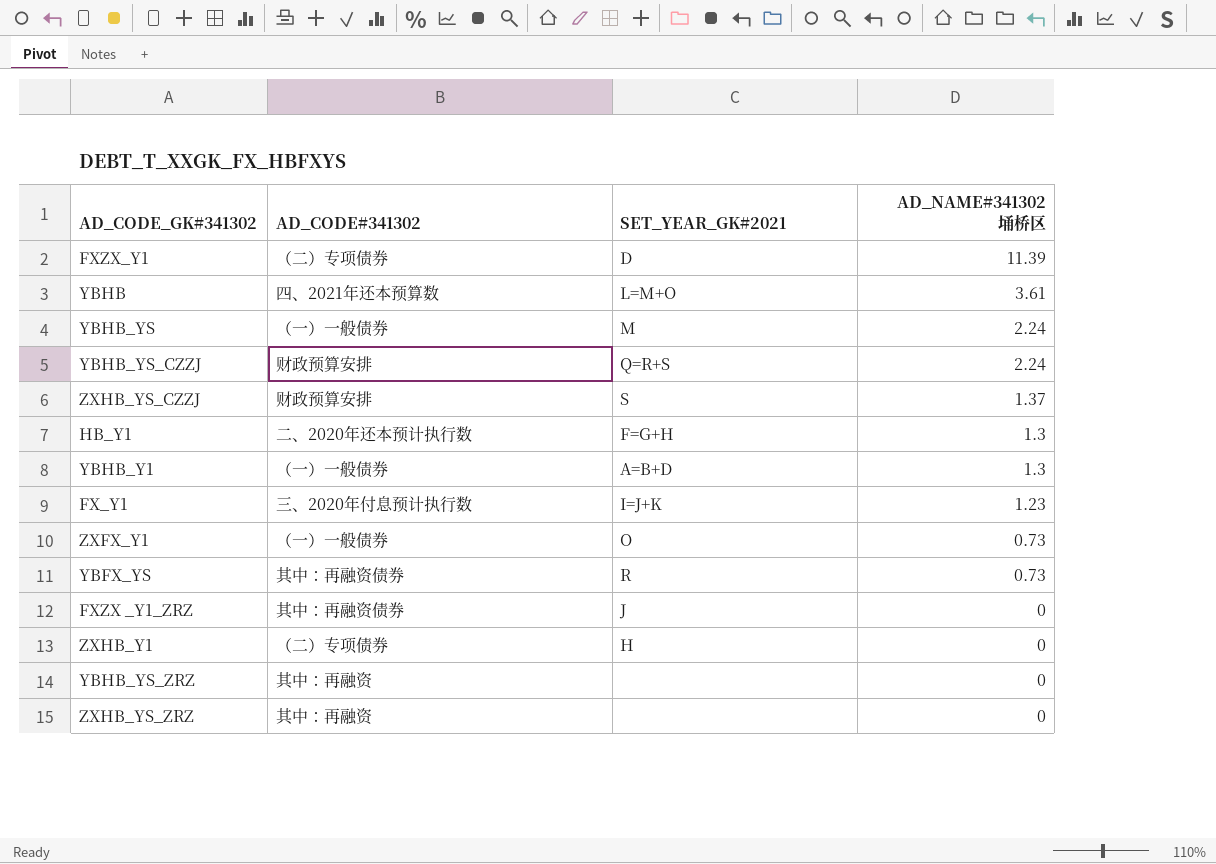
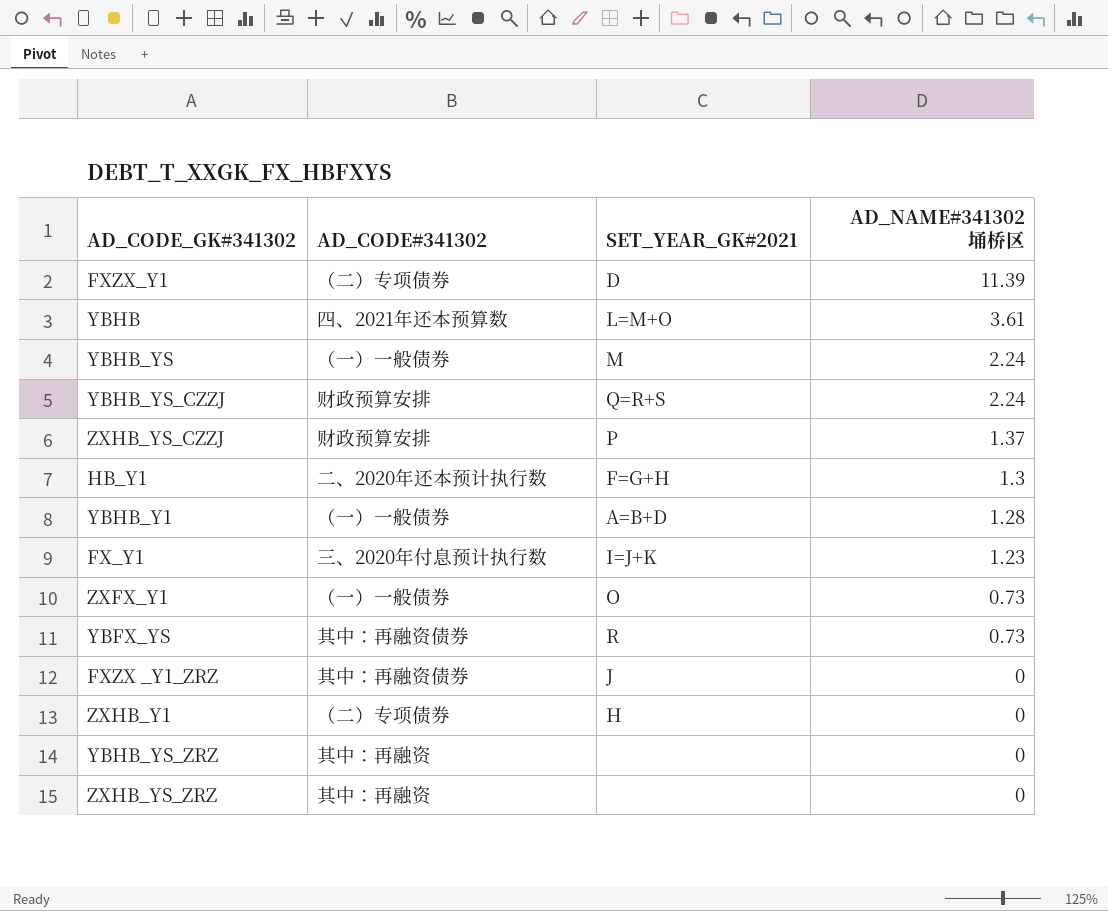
ZXHB_YS_CZZJ | SET_YEAR_GK#2021: S -> P
YBHB_Y1 | AD_NAME#341302 埇桥区: 1.3 -> 1.28

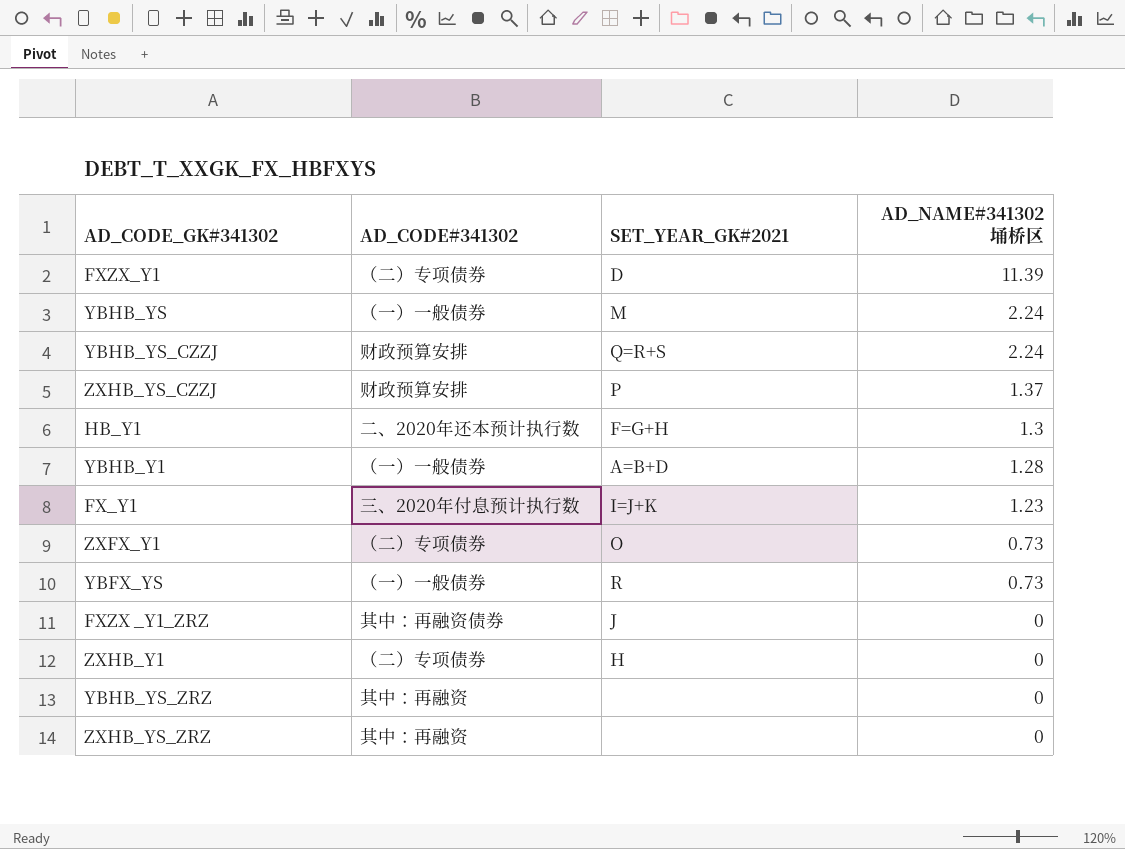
row YBHB: 四、2021年还本预算数 | L=M+O | 3.61 -> none
ZXFX_Y1 | AD_CODE#341302: （一）一般债券 -> （二）专项债券
YBFX_YS | AD_CODE#341302: 其中：再融资债券 -> （一）一般债券

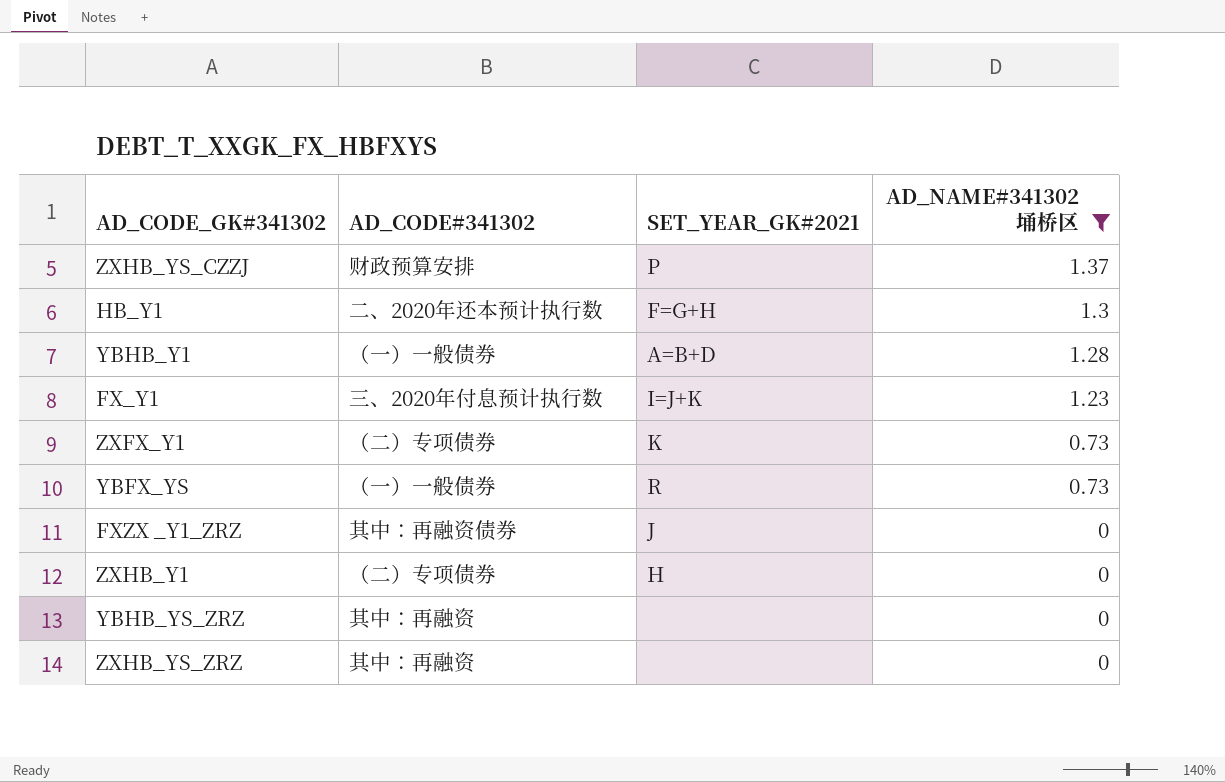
filter: none -> AD_NAME#341302 埇桥区 <= 1.37
ZXFX_Y1 | SET_YEAR_GK#2021: O -> K

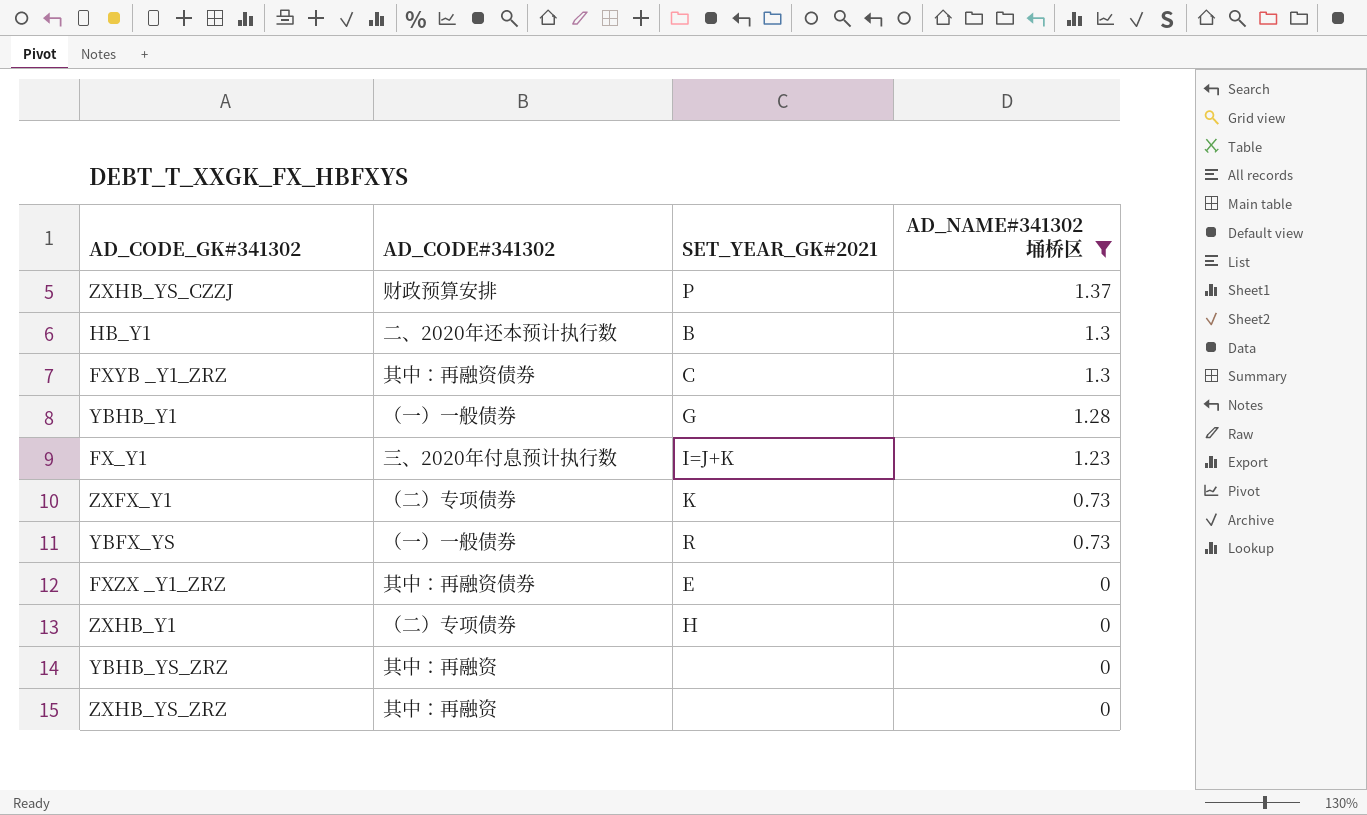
HB_Y1 | SET_YEAR_GK#2021: F=G+H -> B
row FXYB _Y1_ZRZ: none -> 其中：再融资债券 | C | 1.3
YBHB_Y1 | SET_YEAR_GK#2021: A=B+D -> G
FXZX _Y1_ZRZ | SET_YEAR_GK#2021: J -> E

